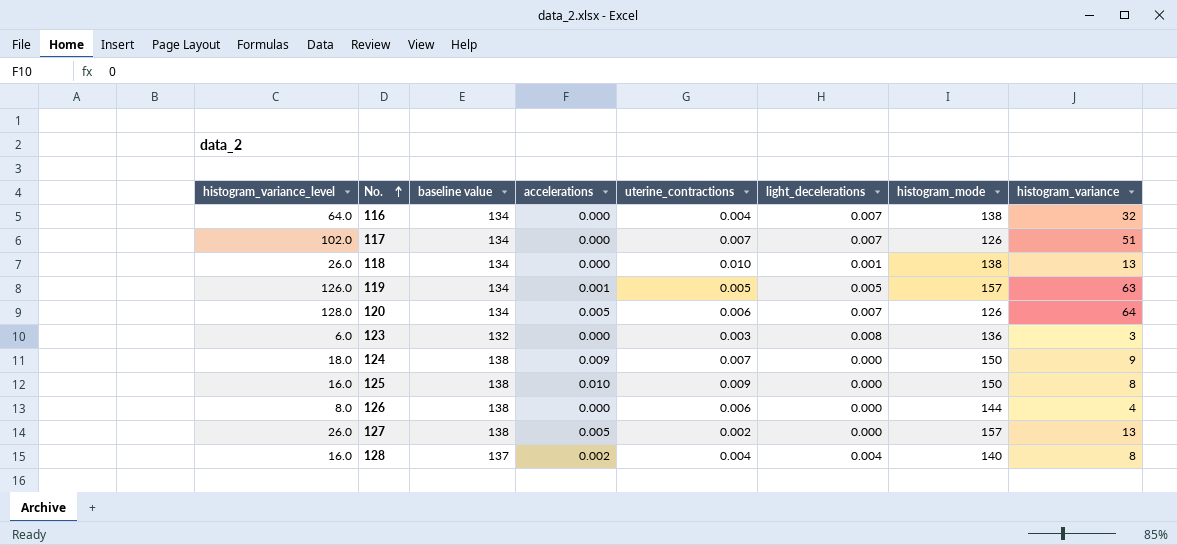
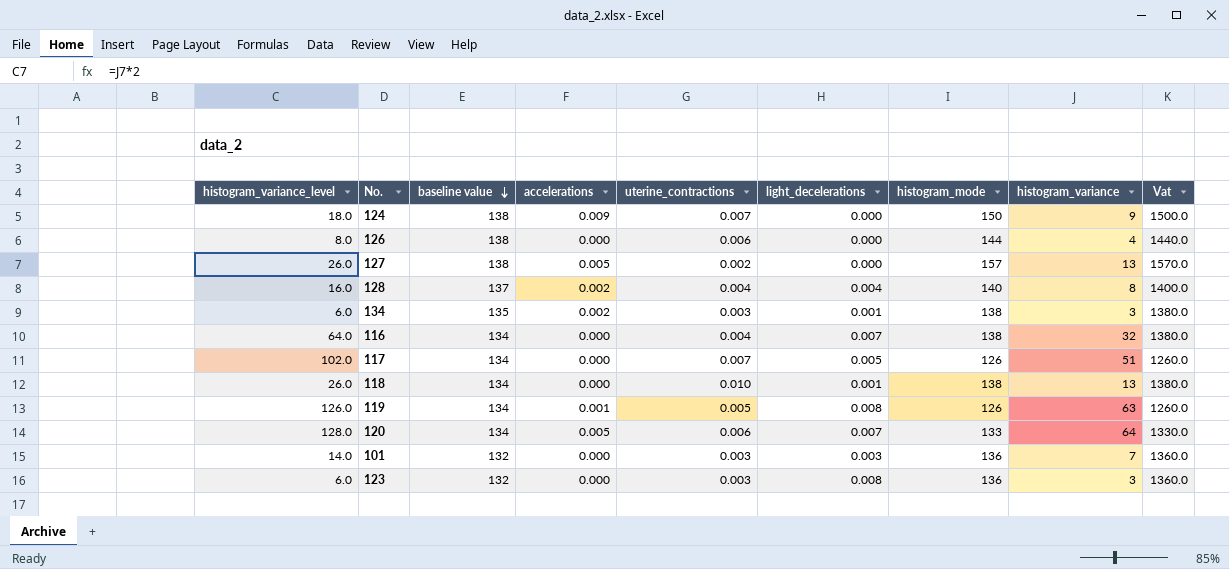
row order: No. ascending -> baseline value descending
column Vat | formula: none -> [histogram_mode] * 10
row 125: 16.0 | 138 | 0.010 | 0.009 | 0.000 | 150 | 8 -> none
row 134: none -> 6.0 | 135 | 0.002 | 0.003 | 0.001 | 138 | 3 | 1380.0
117 | light_decelerations: 0.007 -> 0.005
119 | light_decelerations: 0.005 -> 0.008
119 | histogram_mode: 157 -> 126
120 | histogram_mode: 126 -> 133
row 101: none -> 14.0 | 132 | 0.000 | 0.003 | 0.003 | 136 | 7 | 1360.0

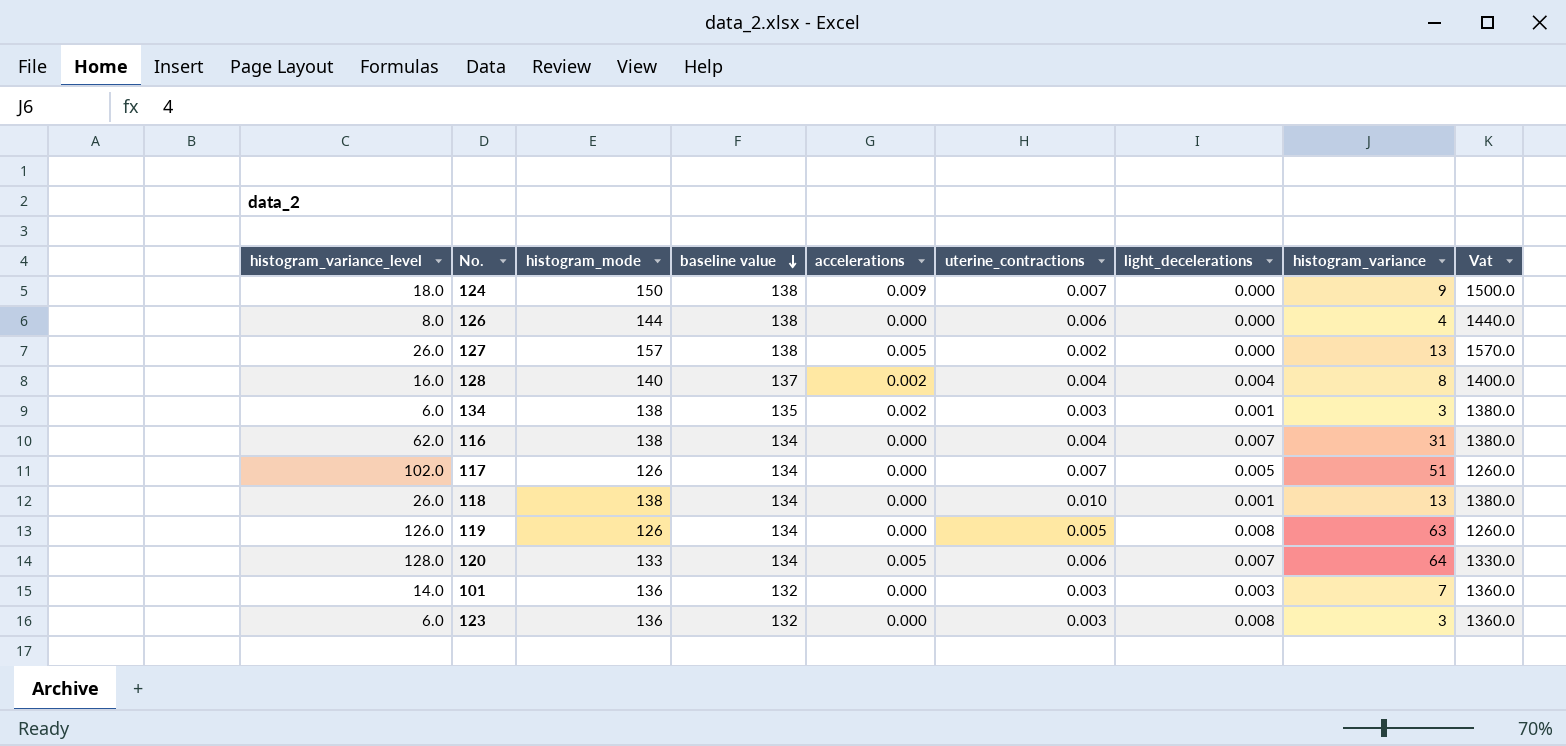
column histogram_mode | position: 7 -> 3
116 | histogram_variance_level: 64.0 -> 62.0
116 | histogram_variance: 32 -> 31
119 | accelerations: 0.001 -> 0.000

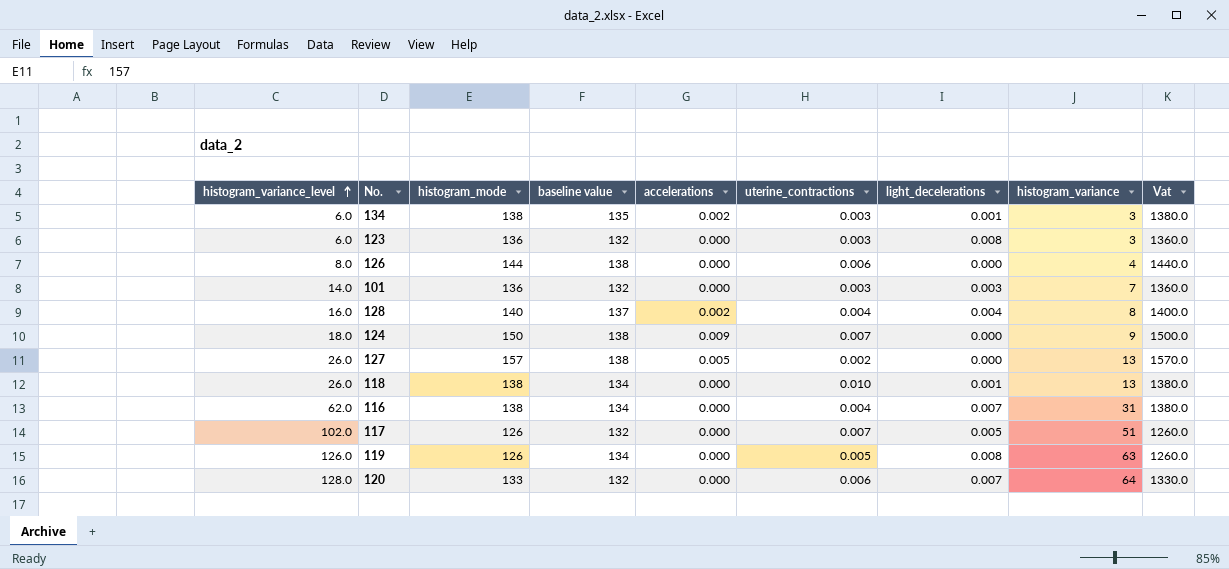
row order: baseline value descending -> histogram_variance_level ascending
117 | baseline value: 134 -> 132
120 | baseline value: 134 -> 132
120 | accelerations: 0.005 -> 0.000

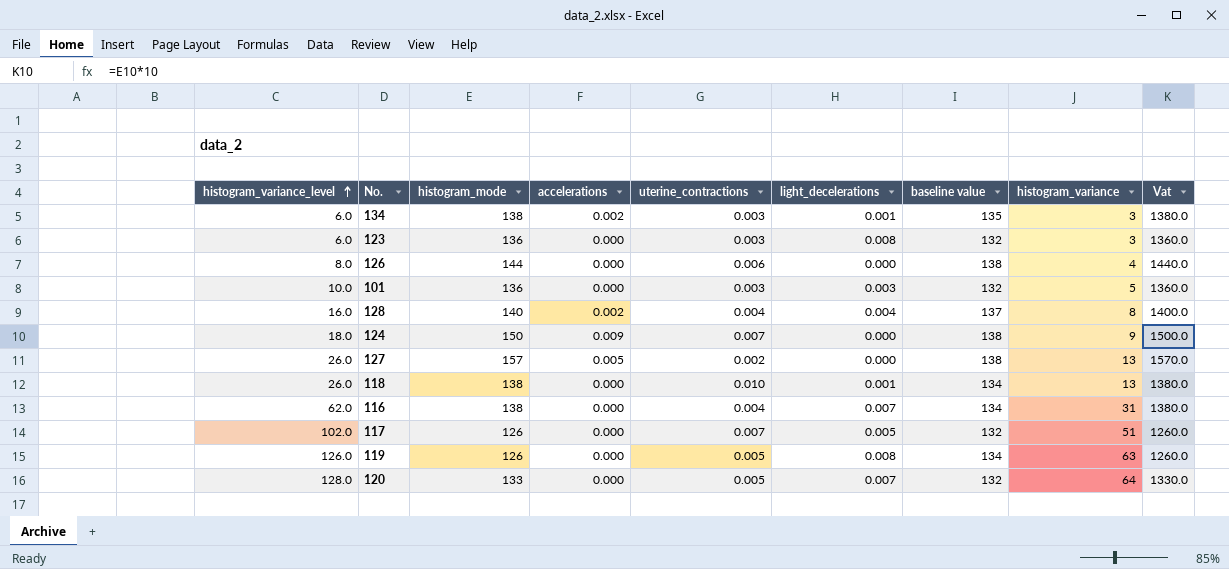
column baseline value | position: 4 -> 7
101 | histogram_variance_level: 14.0 -> 10.0
101 | histogram_variance: 7 -> 5
120 | uterine_contractions: 0.006 -> 0.005

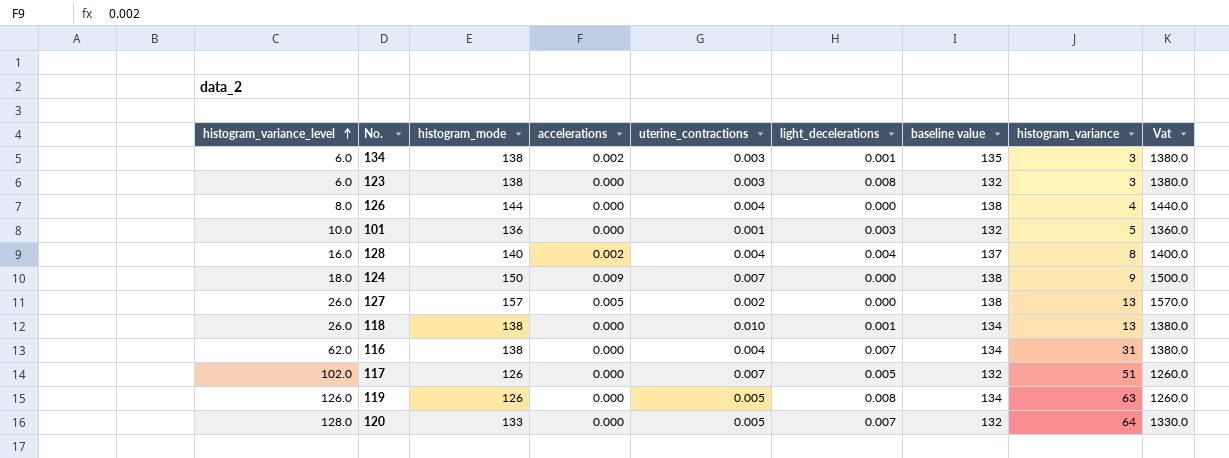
123 | histogram_mode: 136 -> 138
123 | Vat: 1360.0 -> 1380.0
126 | uterine_contractions: 0.006 -> 0.004
101 | uterine_contractions: 0.003 -> 0.001

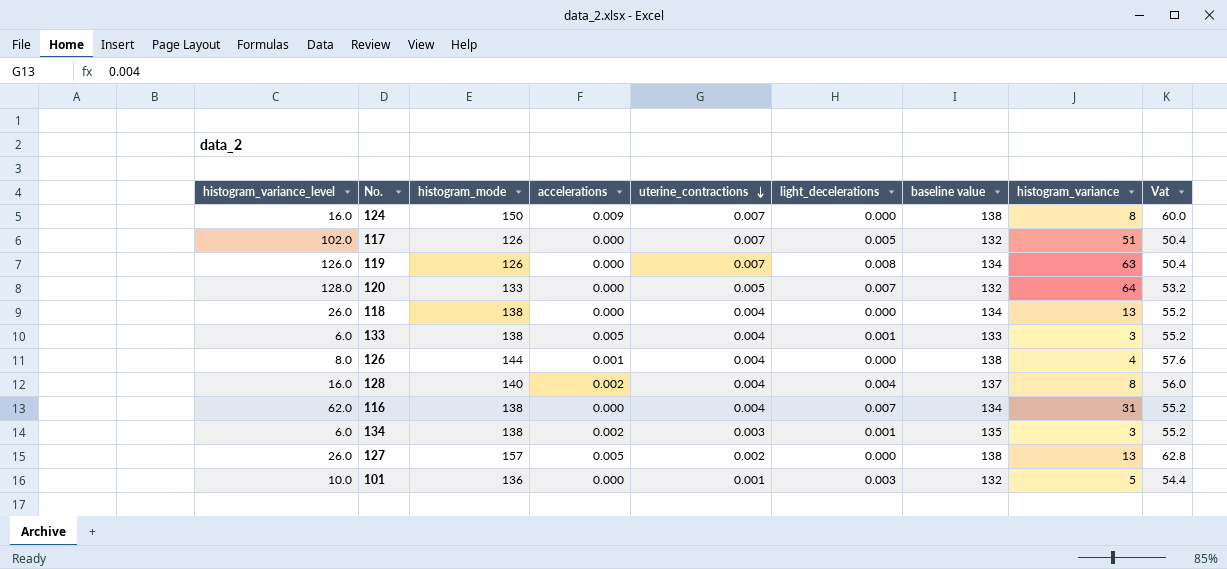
row order: histogram_variance_level ascending -> uterine_contractions descending
column Vat | formula: [histogram_mode] * 10 -> [histogram_mode] * 0.4
row 123: 6.0 | 138 | 0.000 | 0.003 | 0.008 | 132 | 3 | 1380.0 -> none
124 | histogram_variance_level: 18.0 -> 16.0
124 | histogram_variance: 9 -> 8
119 | uterine_contractions: 0.005 -> 0.007
118 | uterine_contractions: 0.010 -> 0.004
118 | light_decelerations: 0.001 -> 0.000
row 133: none -> 6.0 | 138 | 0.005 | 0.004 | 0.001 | 133 | 3 | 55.2
126 | accelerations: 0.000 -> 0.001

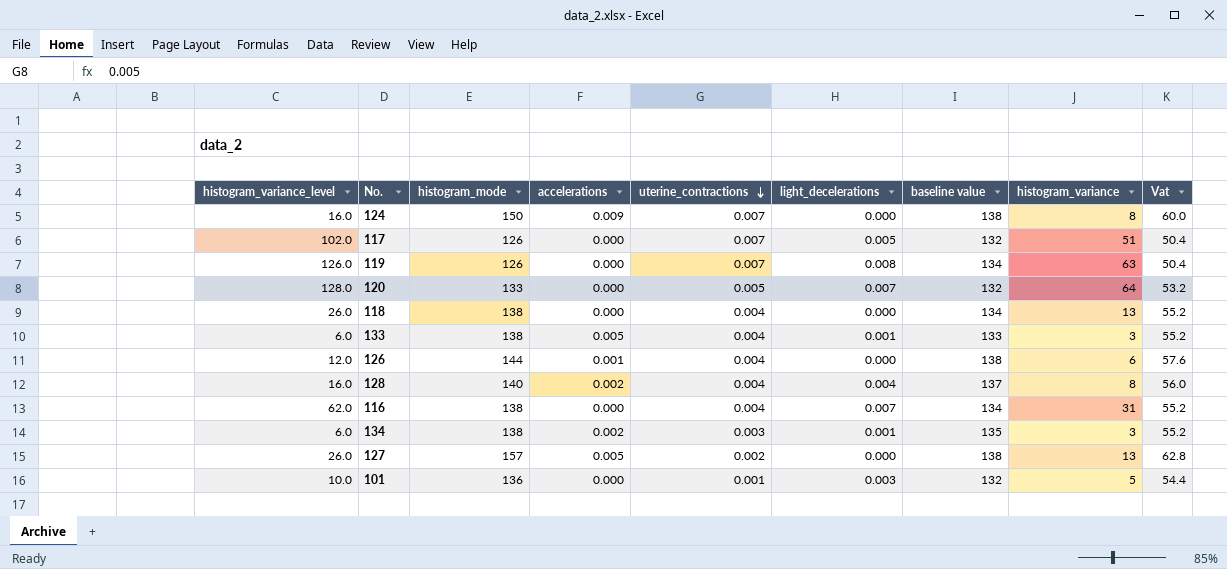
126 | histogram_variance_level: 8.0 -> 12.0
126 | histogram_variance: 4 -> 6

